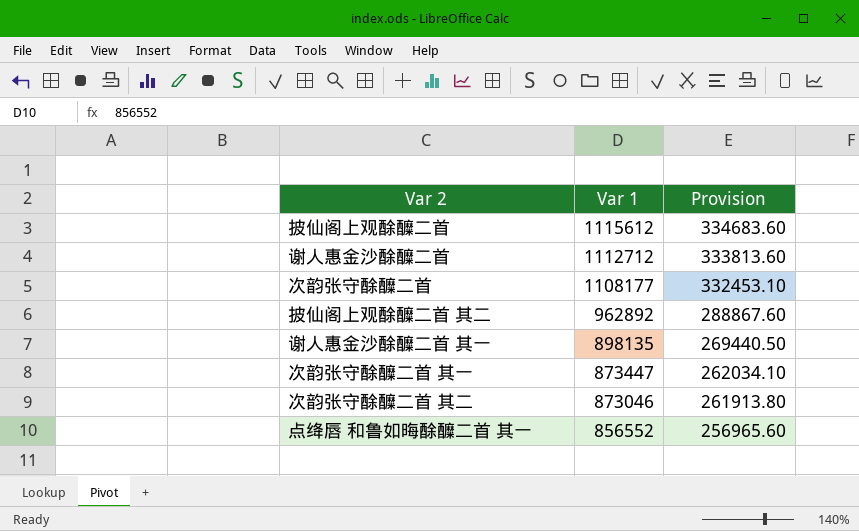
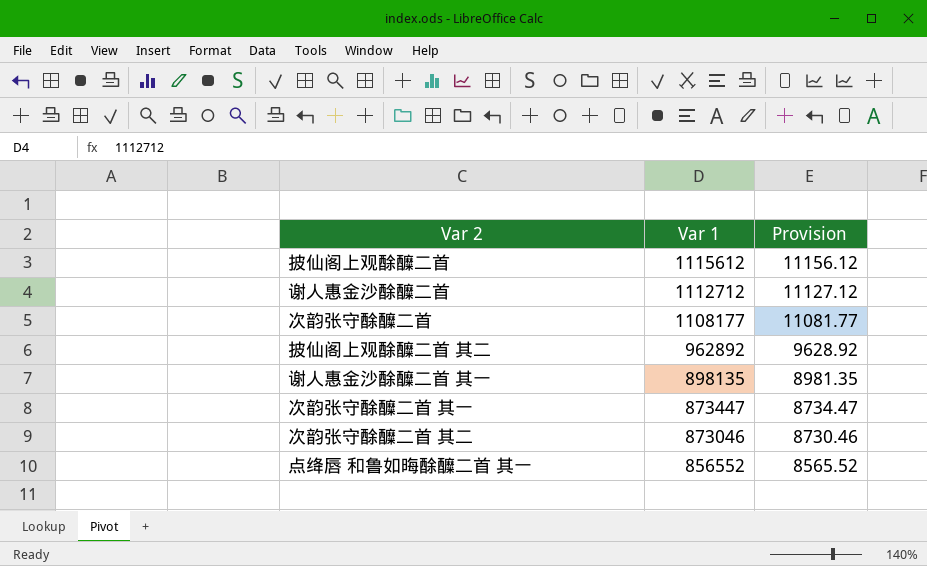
column Provision | formula: [Var 1] * 0.3 -> [Var 1] * 0.01

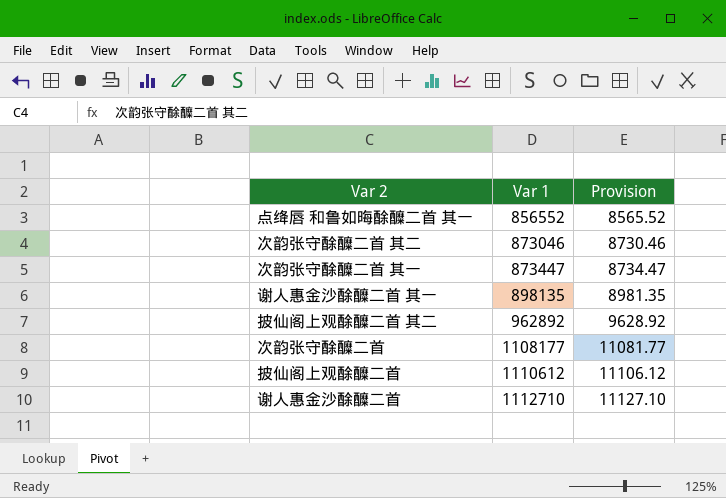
row order: Var 1 descending -> Var 1 ascending
披仙阁上观酴醾二首 | Var 1: 1115612 -> 1110612
披仙阁上观酴醾二首 | Provision: 11156.12 -> 11106.12
谢人惠金沙酴醾二首 | Var 1: 1112712 -> 1112710
谢人惠金沙酴醾二首 | Provision: 11127.12 -> 11127.10

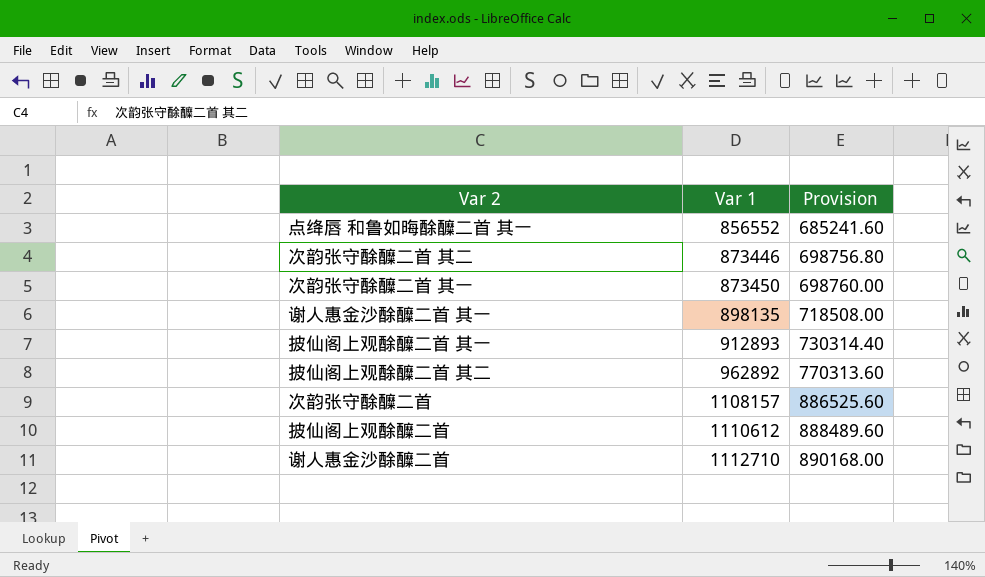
column Provision | formula: [Var 1] * 0.01 -> [Var 1] * 0.8
次韵张守酴醾二首 其二 | Var 1: 873046 -> 873446
次韵张守酴醾二首 其一 | Var 1: 873447 -> 873450
row 披仙阁上观酴醾二首 其一: none -> 912893 | 730314.40
次韵张守酴醾二首 | Var 1: 1108177 -> 1108157

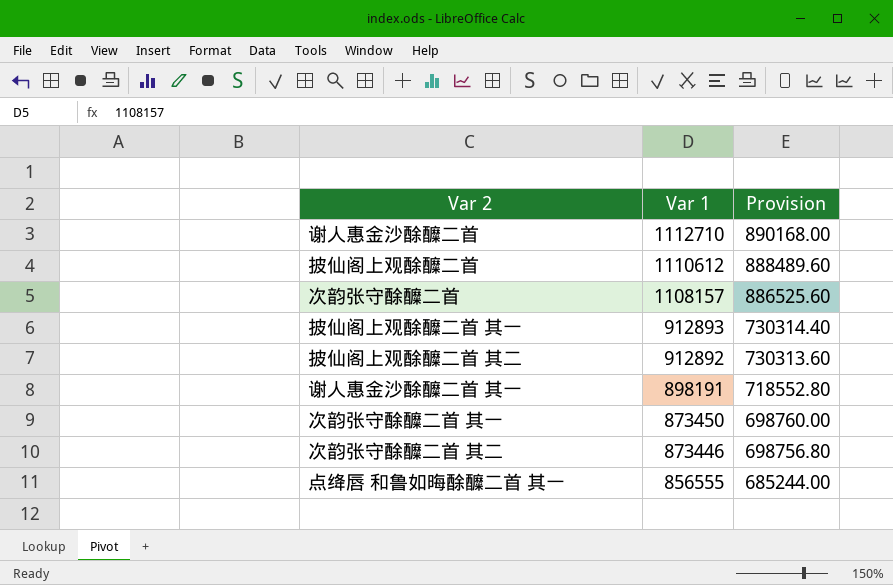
row order: Var 1 ascending -> Var 1 descending
披仙阁上观酴醾二首 其二 | Var 1: 962892 -> 912892
披仙阁上观酴醾二首 其二 | Provision: 770313.60 -> 730313.60
谢人惠金沙酴醾二首 其一 | Var 1: 898135 -> 898191
谢人惠金沙酴醾二首 其一 | Provision: 718508.00 -> 718552.80
点绛唇 和鲁如晦酴醾二首 其一 | Var 1: 856552 -> 856555
点绛唇 和鲁如晦酴醾二首 其一 | Provision: 685241.60 -> 685244.00

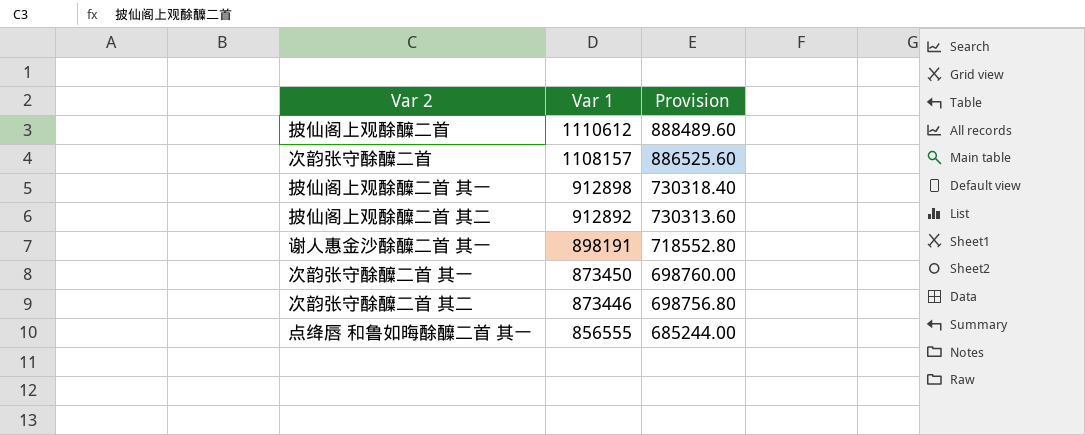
row 谢人惠金沙酴醾二首: 1112710 | 890168.00 -> none
披仙阁上观酴醾二首 其一 | Var 1: 912893 -> 912898
披仙阁上观酴醾二首 其一 | Provision: 730314.40 -> 730318.40

